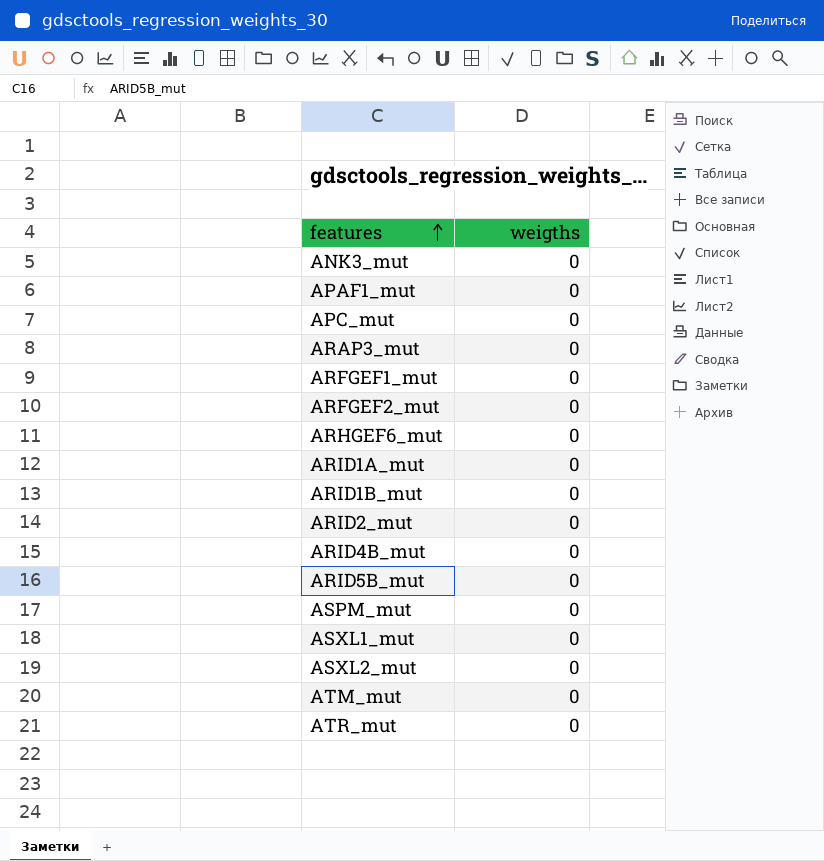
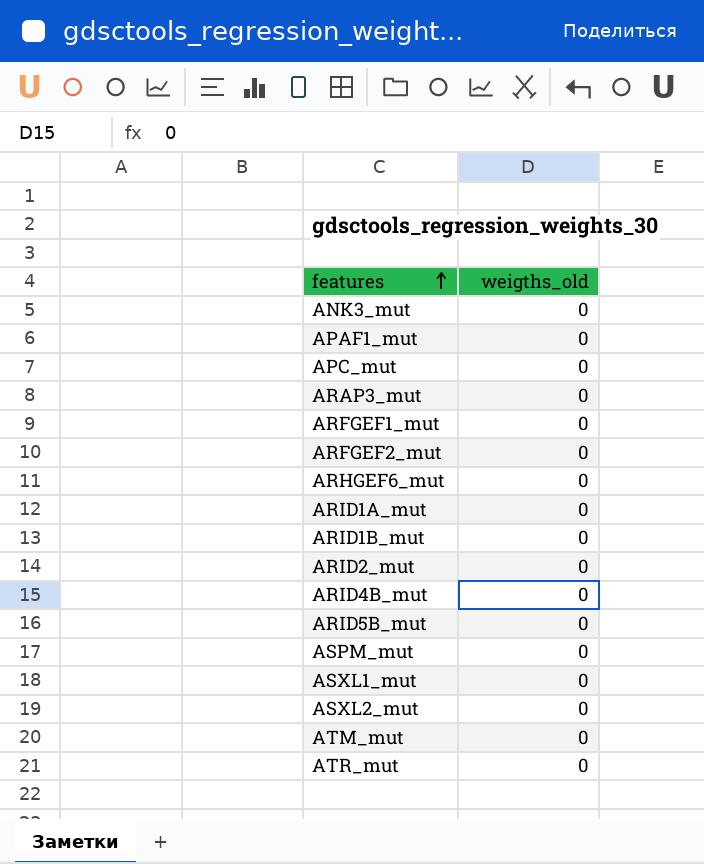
column name: weigths -> weigths_old

